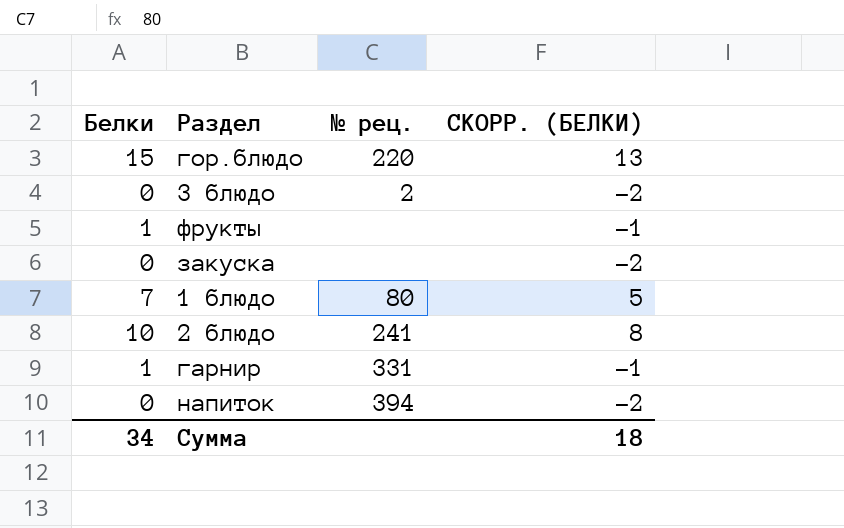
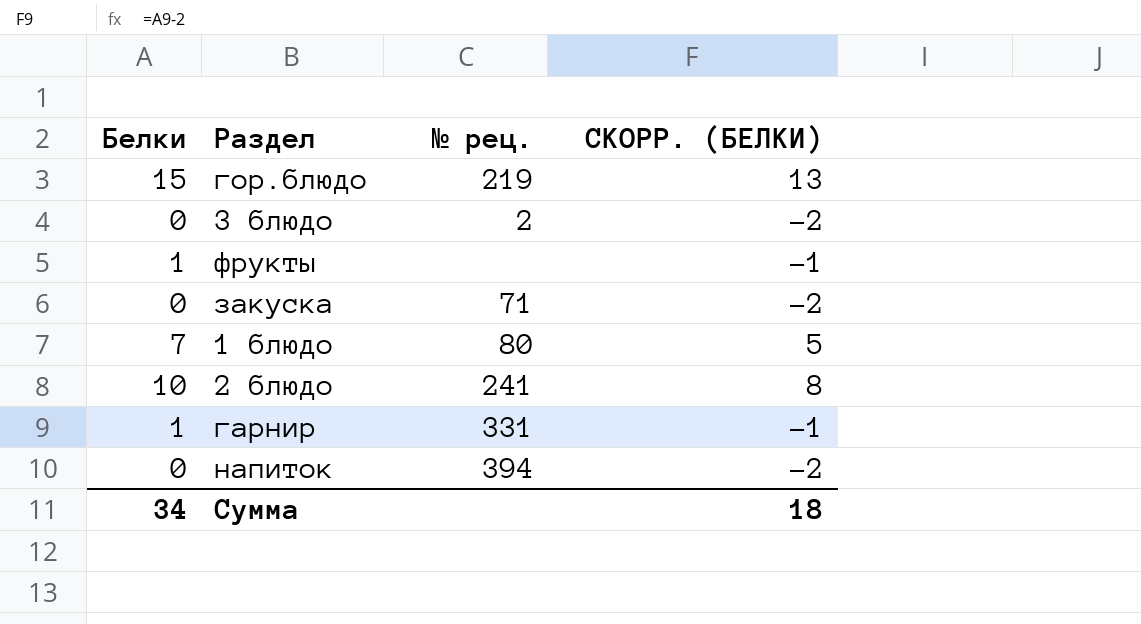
гор.блюдо | № рец.: 220 -> 219
закуска | № рец.: none -> 71

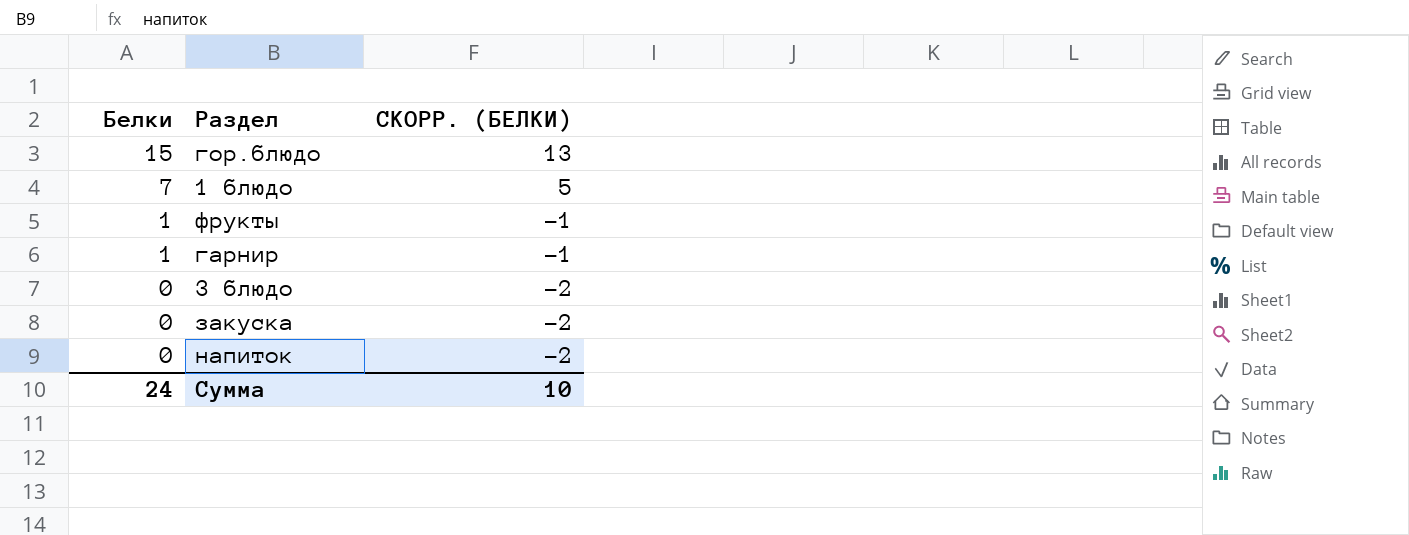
row order: none -> Белки descending
column № рец. | position: 3 -> none
row 2 блюдо: 10 | 241 | 8 -> none
Сумма | Белки: 34 -> 24
Сумма | СКОРР. (БЕЛКИ): 18 -> 10

